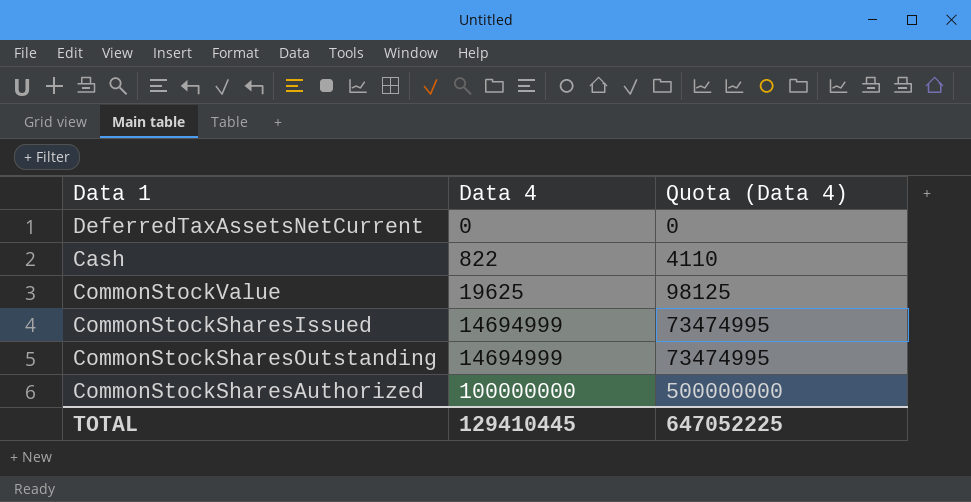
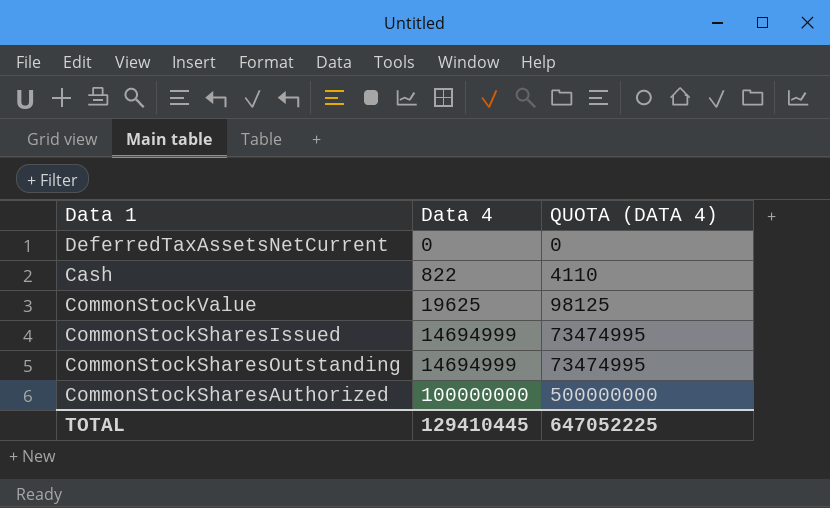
column name: Quota (Data 4) -> QUOTA (DATA 4)

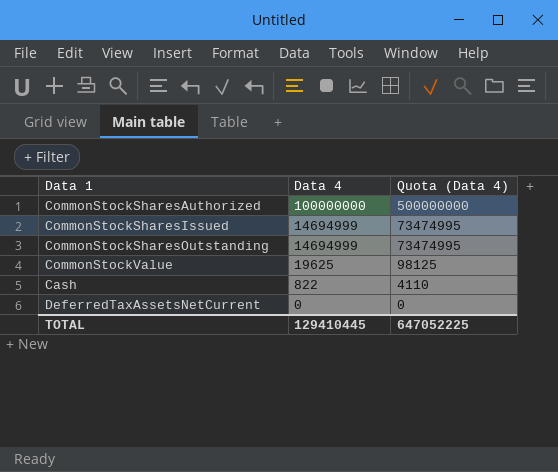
row order: Data 4 ascending -> Data 4 descending
column name: QUOTA (DATA 4) -> Quota (Data 4)

